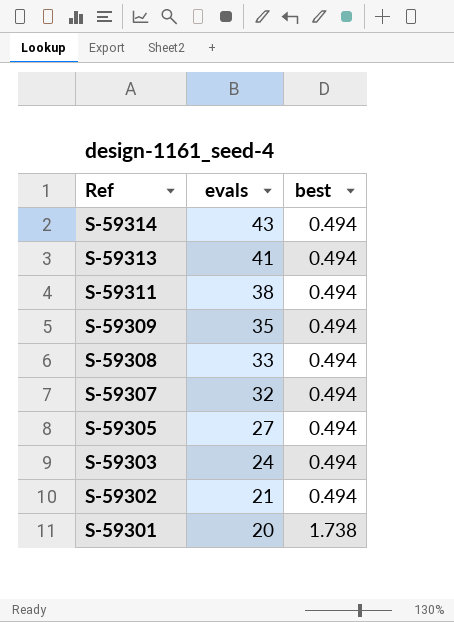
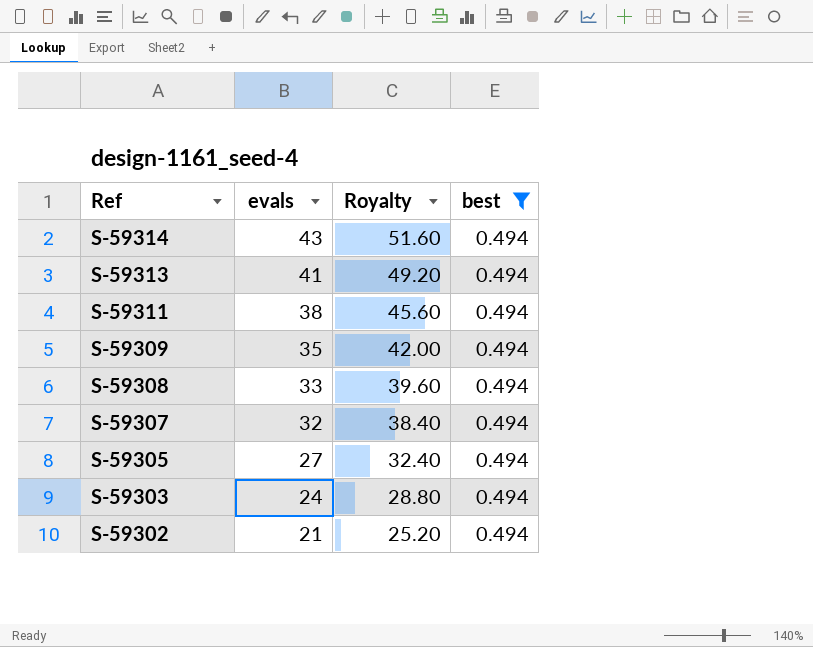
filter: none -> best = 0.494
column Royalty | formula: none -> [evals] * 1.2

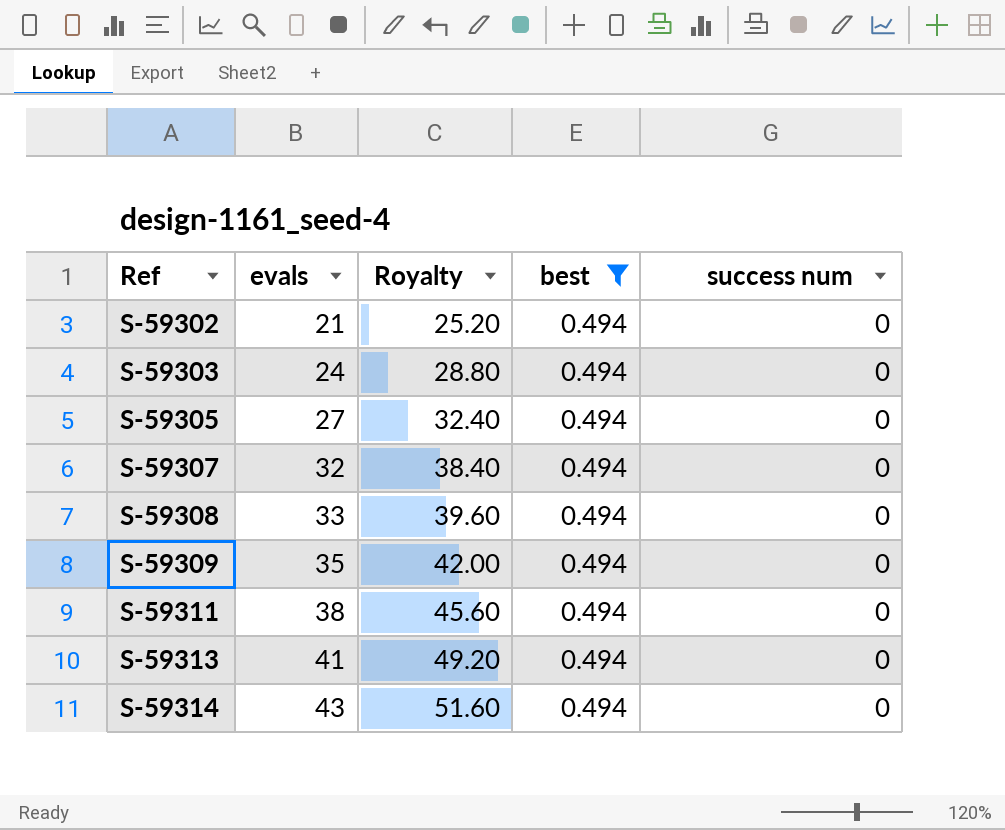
row order: Ref descending -> Ref ascending
column success num | position: none -> 5

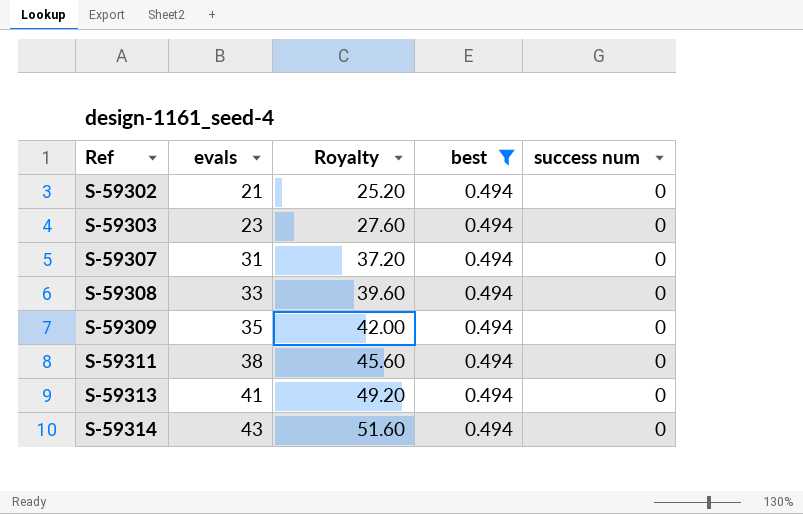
row S-59305: 27 | 32.40 | 0.494 | 0 -> none
S-59303 | evals: 24 -> 23
S-59303 | Royalty: 28.80 -> 27.60
S-59307 | evals: 32 -> 31
S-59307 | Royalty: 38.40 -> 37.20

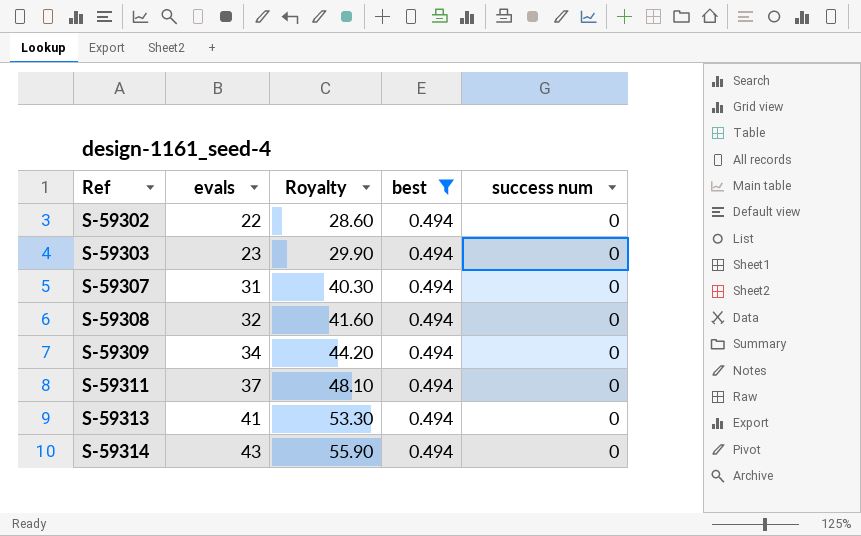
column Royalty | formula: [evals] * 1.2 -> [evals] * 1.3
S-59302 | evals: 21 -> 22
S-59308 | evals: 33 -> 32
S-59309 | evals: 35 -> 34
S-59311 | evals: 38 -> 37

